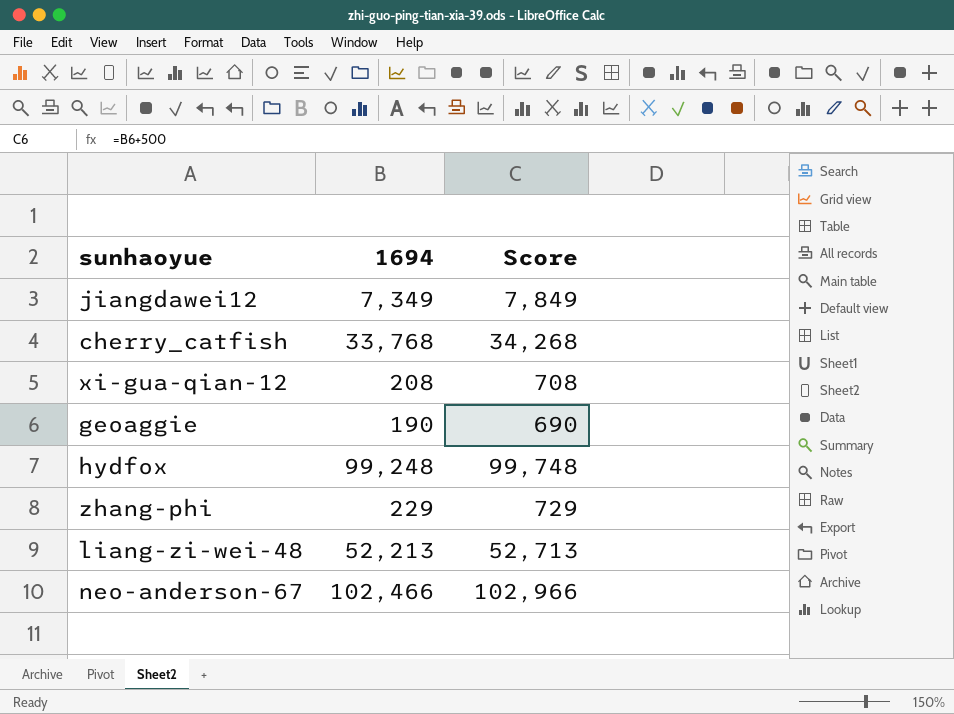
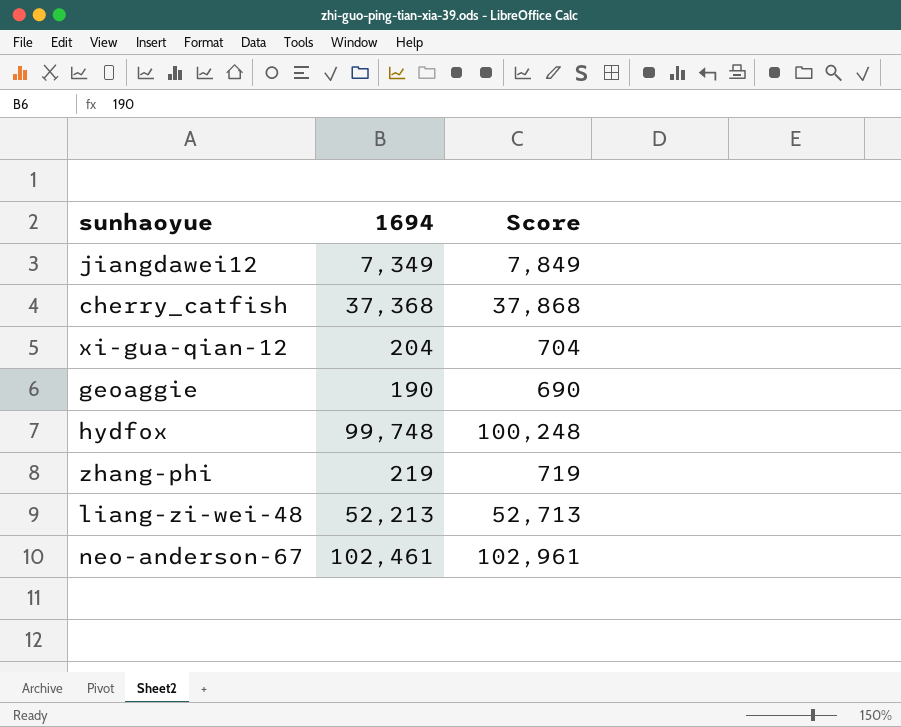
cherry_catfish | 1694: 33,768 -> 37,368
cherry_catfish | Score: 34,268 -> 37,868
xi-gua-qian-12 | 1694: 208 -> 204
xi-gua-qian-12 | Score: 708 -> 704
hydfox | 1694: 99,248 -> 99,748
hydfox | Score: 99,748 -> 100,248
zhang-phi | 1694: 229 -> 219
zhang-phi | Score: 729 -> 719
neo-anderson-67 | 1694: 102,466 -> 102,461
neo-anderson-67 | Score: 102,966 -> 102,961

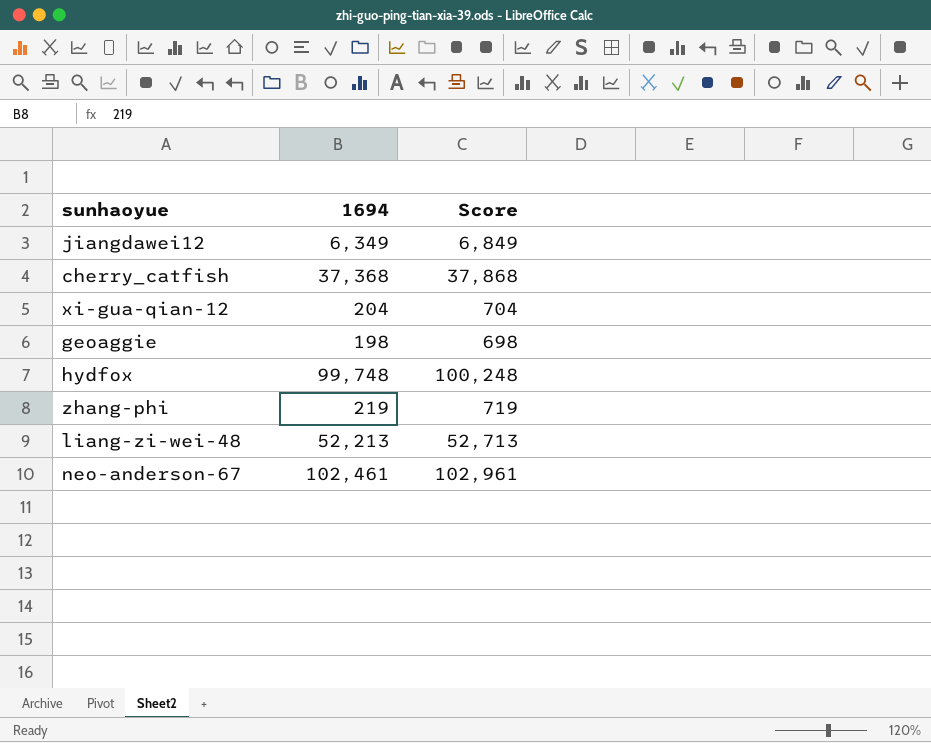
jiangdawei12 | 1694: 7,349 -> 6,349
jiangdawei12 | Score: 7,849 -> 6,849
geoaggie | 1694: 190 -> 198
geoaggie | Score: 690 -> 698

